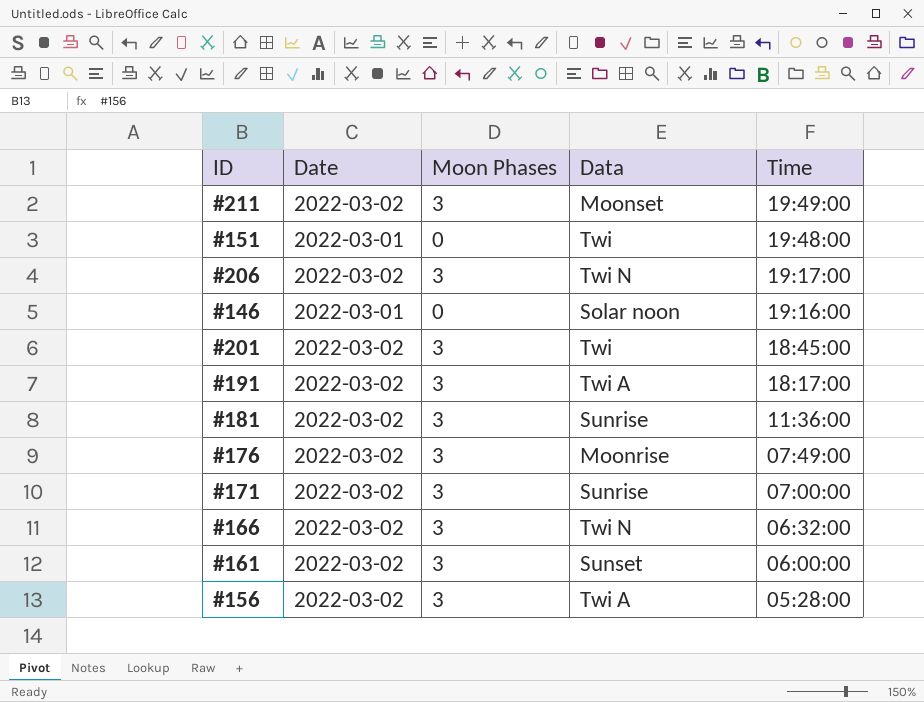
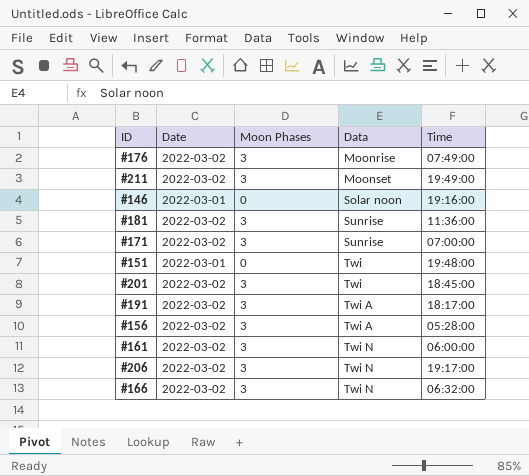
row order: Time descending -> Data ascending
#161 | Data: Sunset -> Twi N

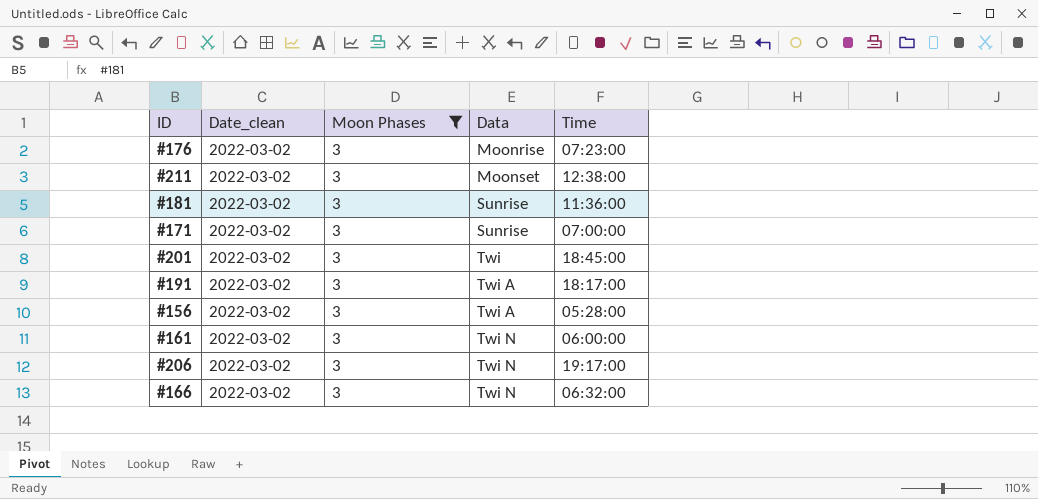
filter: none -> Moon Phases = 3
column name: Date -> Date_clean
#176 | Time: 07:49:00 -> 07:23:00
#211 | Time: 19:49:00 -> 12:38:00

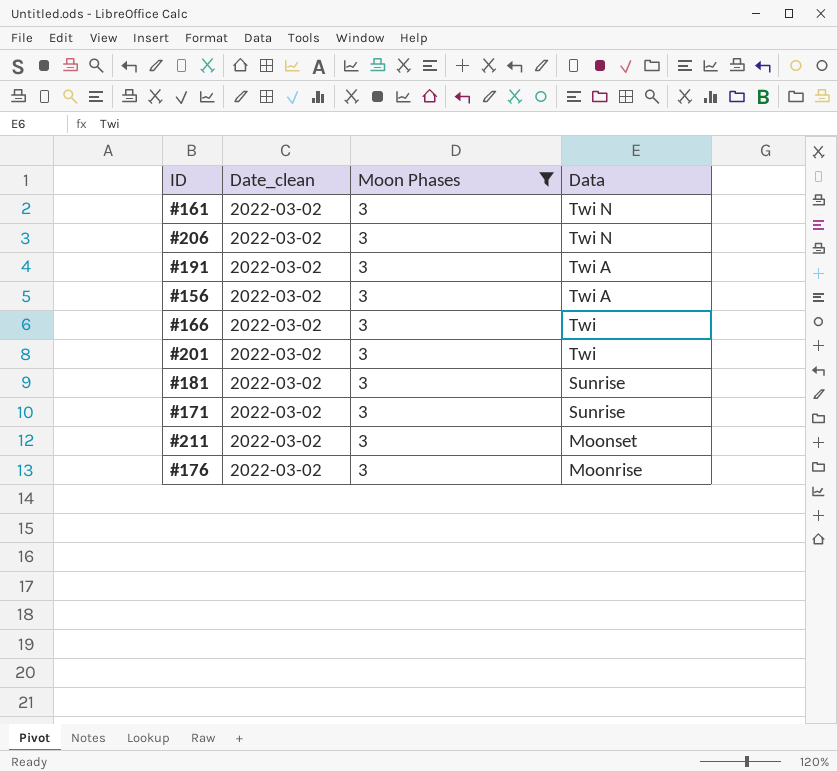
row order: Data ascending -> Data descending
column Time | position: 5 -> none
#166 | Data: Twi N -> Twi

